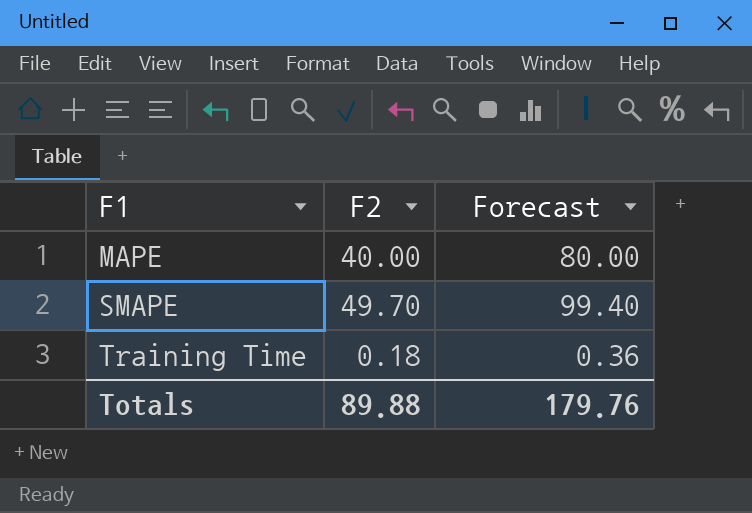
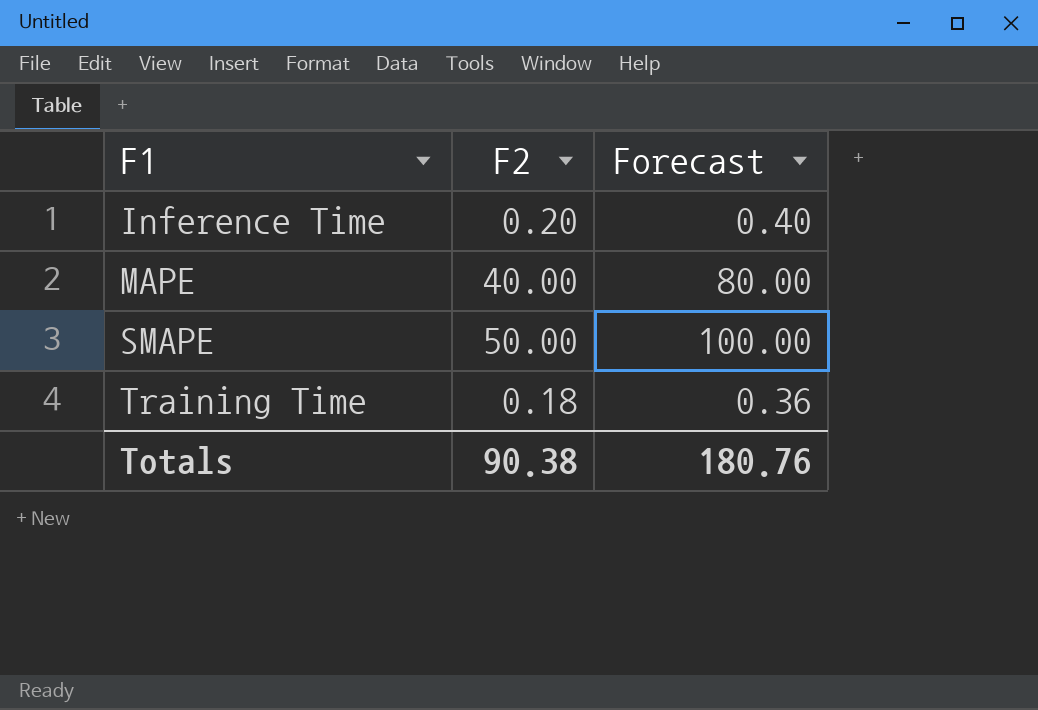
row Inference Time: none -> 0.20 | 0.40
SMAPE | F2: 49.70 -> 50.00
SMAPE | Forecast: 99.40 -> 100.00
Totals | F2: 89.88 -> 90.38
Totals | Forecast: 179.76 -> 180.76

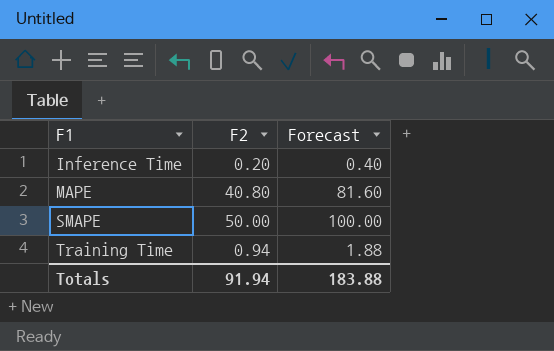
MAPE | F2: 40.00 -> 40.80
MAPE | Forecast: 80.00 -> 81.60
Training Time | F2: 0.18 -> 0.94
Training Time | Forecast: 0.36 -> 1.88
Totals | F2: 90.38 -> 91.94
Totals | Forecast: 180.76 -> 183.88

